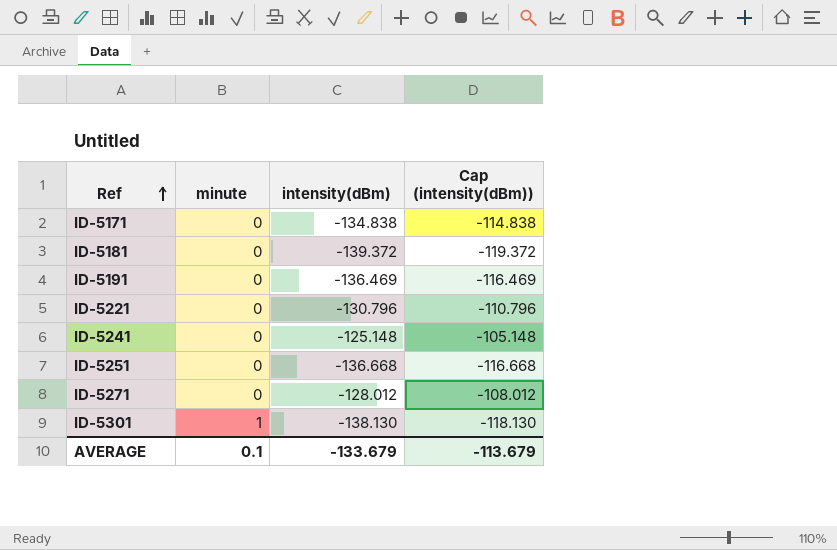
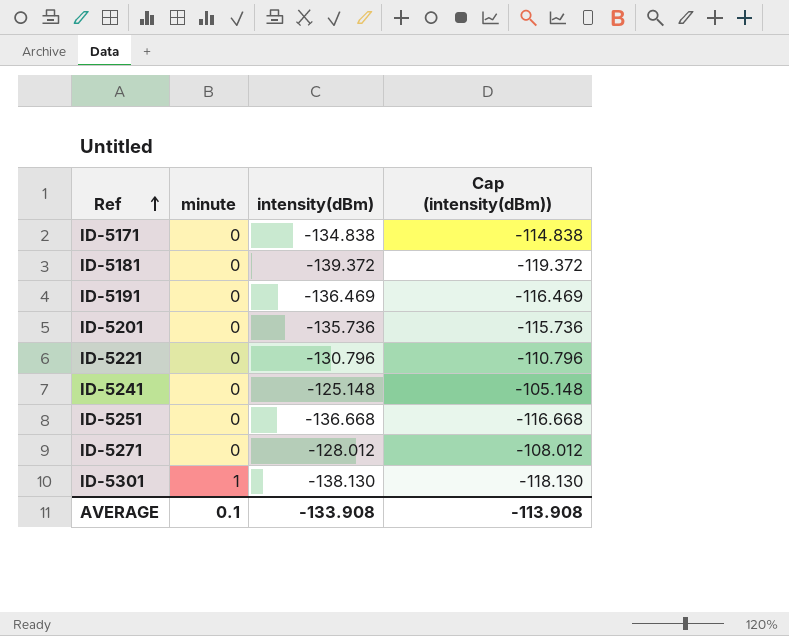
row ID-5201: none -> 0 | -135.736 | -115.736
AVERAGE | intensity(dBm): -133.679 -> -133.908
AVERAGE | Cap (intensity(dBm)): -113.679 -> -113.908

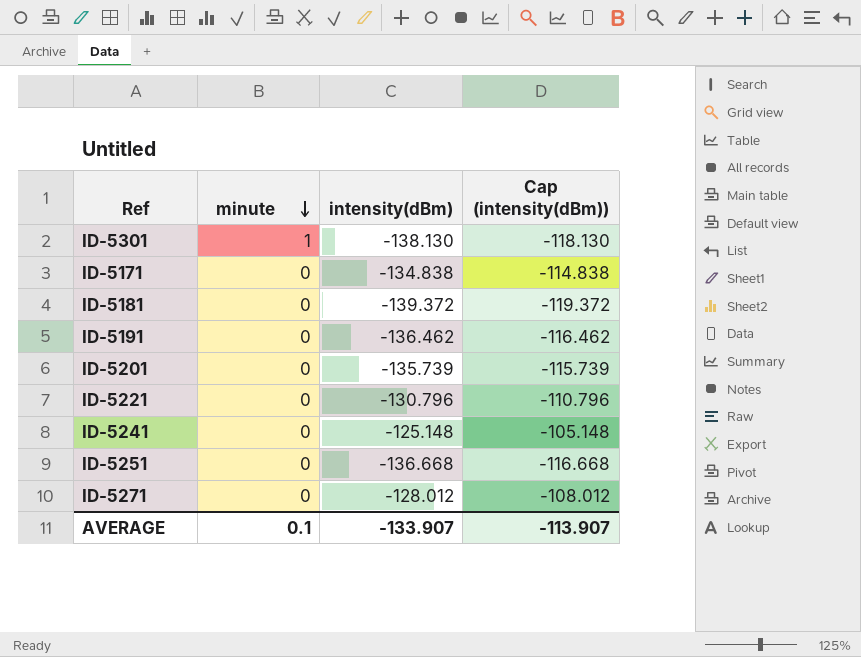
row order: Ref ascending -> minute descending
ID-5191 | intensity(dBm): -136.469 -> -136.462
ID-5191 | Cap (intensity(dBm)): -116.469 -> -116.462
ID-5201 | intensity(dBm): -135.736 -> -135.739
ID-5201 | Cap (intensity(dBm)): -115.736 -> -115.739
AVERAGE | intensity(dBm): -133.908 -> -133.907
AVERAGE | Cap (intensity(dBm)): -113.908 -> -113.907

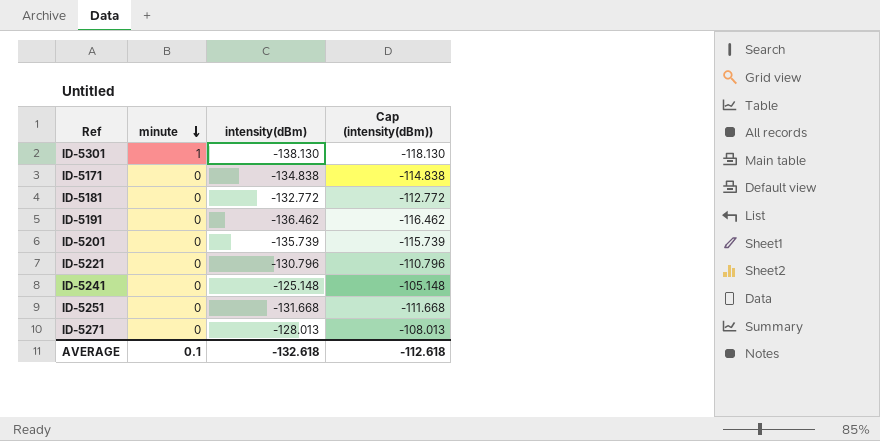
ID-5181 | intensity(dBm): -139.372 -> -132.772
ID-5181 | Cap (intensity(dBm)): -119.372 -> -112.772
ID-5251 | intensity(dBm): -136.668 -> -131.668
ID-5251 | Cap (intensity(dBm)): -116.668 -> -111.668
ID-5271 | intensity(dBm): -128.012 -> -128.013
ID-5271 | Cap (intensity(dBm)): -108.012 -> -108.013
AVERAGE | intensity(dBm): -133.907 -> -132.618
AVERAGE | Cap (intensity(dBm)): -113.907 -> -112.618

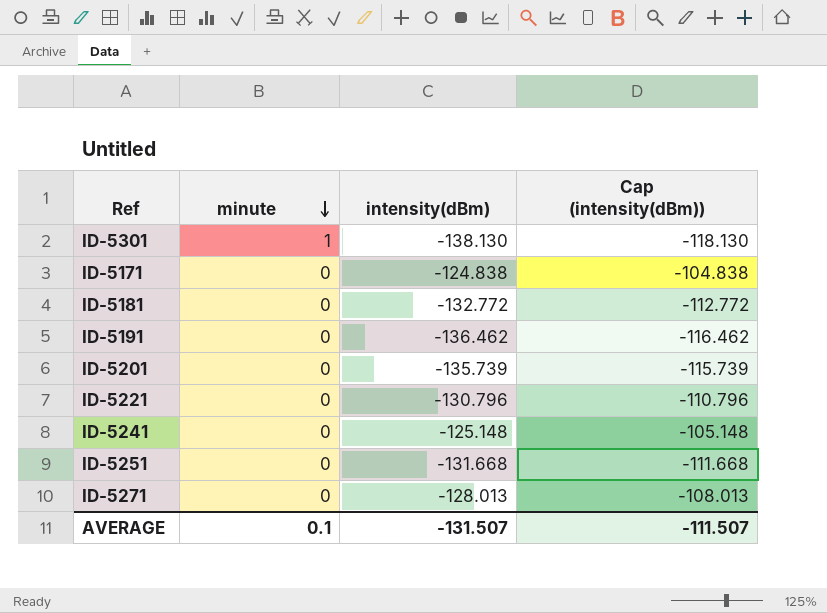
ID-5171 | intensity(dBm): -134.838 -> -124.838
ID-5171 | Cap (intensity(dBm)): -114.838 -> -104.838
AVERAGE | intensity(dBm): -132.618 -> -131.507
AVERAGE | Cap (intensity(dBm)): -112.618 -> -111.507

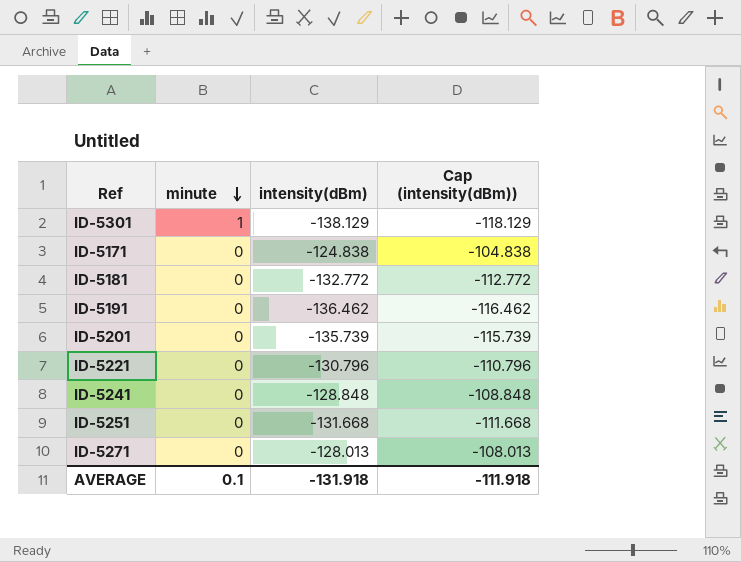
ID-5301 | intensity(dBm): -138.130 -> -138.129
ID-5301 | Cap (intensity(dBm)): -118.130 -> -118.129
ID-5241 | intensity(dBm): -125.148 -> -128.848
ID-5241 | Cap (intensity(dBm)): -105.148 -> -108.848
AVERAGE | intensity(dBm): -131.507 -> -131.918
AVERAGE | Cap (intensity(dBm)): -111.507 -> -111.918

